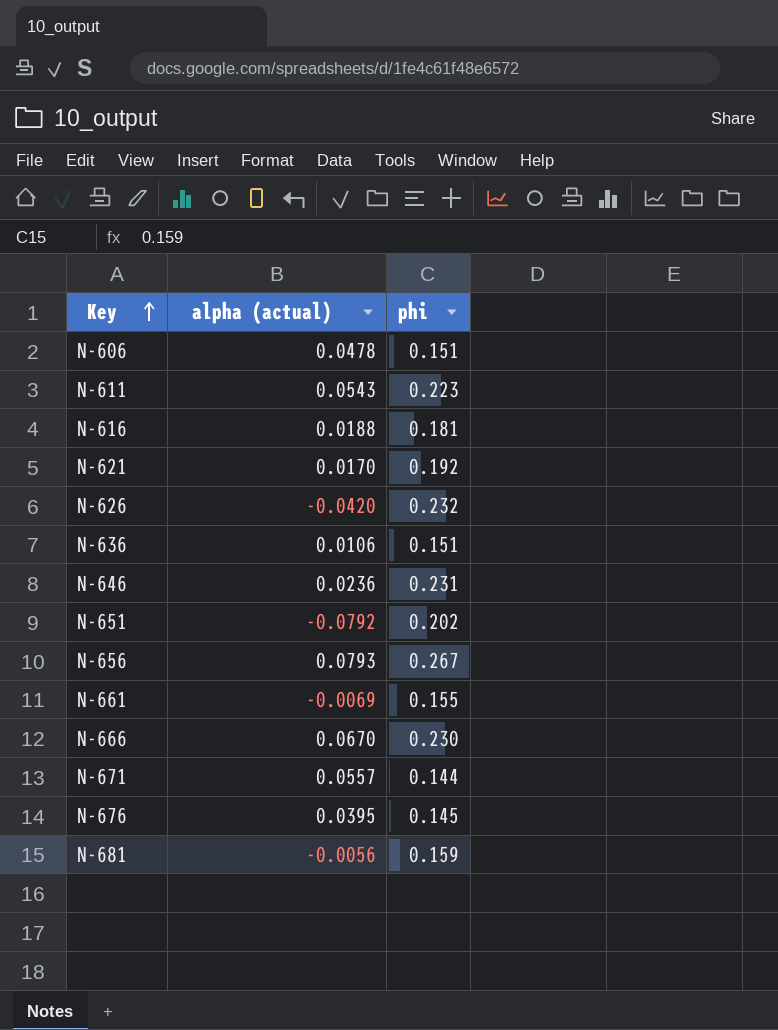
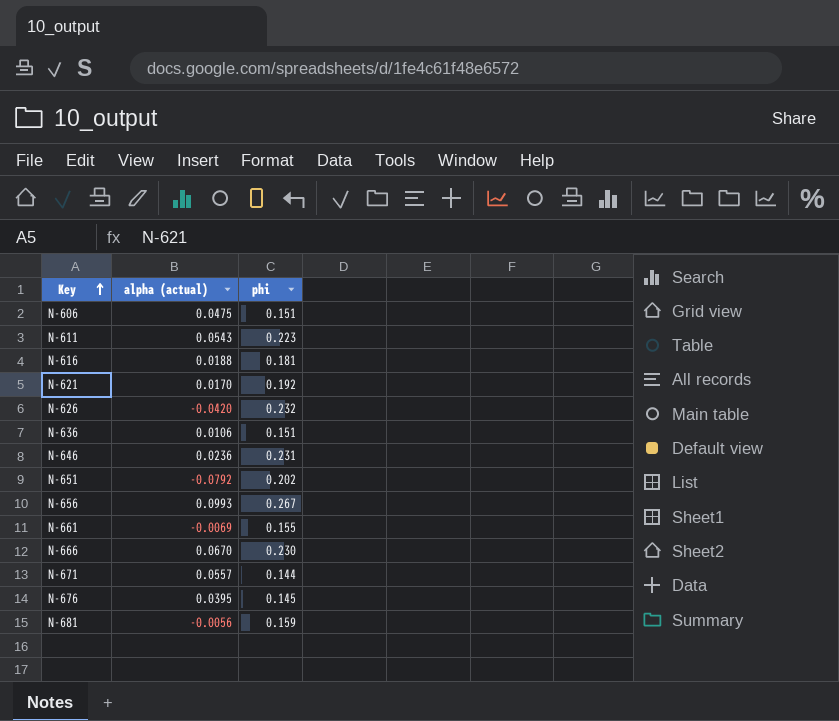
N-606 | alpha (actual): 0.0478 -> 0.0475
N-656 | alpha (actual): 0.0793 -> 0.0993

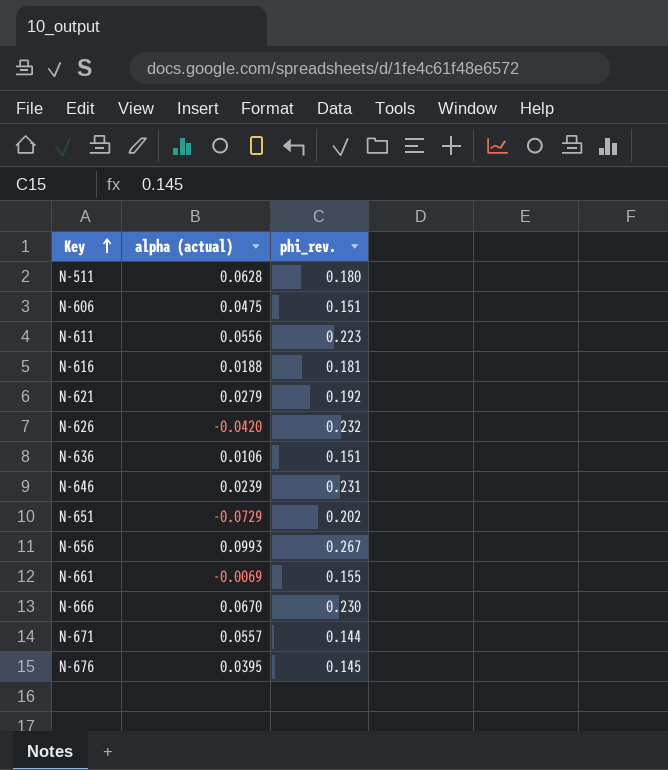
column name: phi -> phi_rev.
row N-681: -0.0056 | 0.159 -> none
row N-511: none -> 0.0628 | 0.180
N-611 | alpha (actual): 0.0543 -> 0.0556
N-621 | alpha (actual): 0.0170 -> 0.0279
N-646 | alpha (actual): 0.0236 -> 0.0239
N-651 | alpha (actual): -0.0792 -> -0.0729

